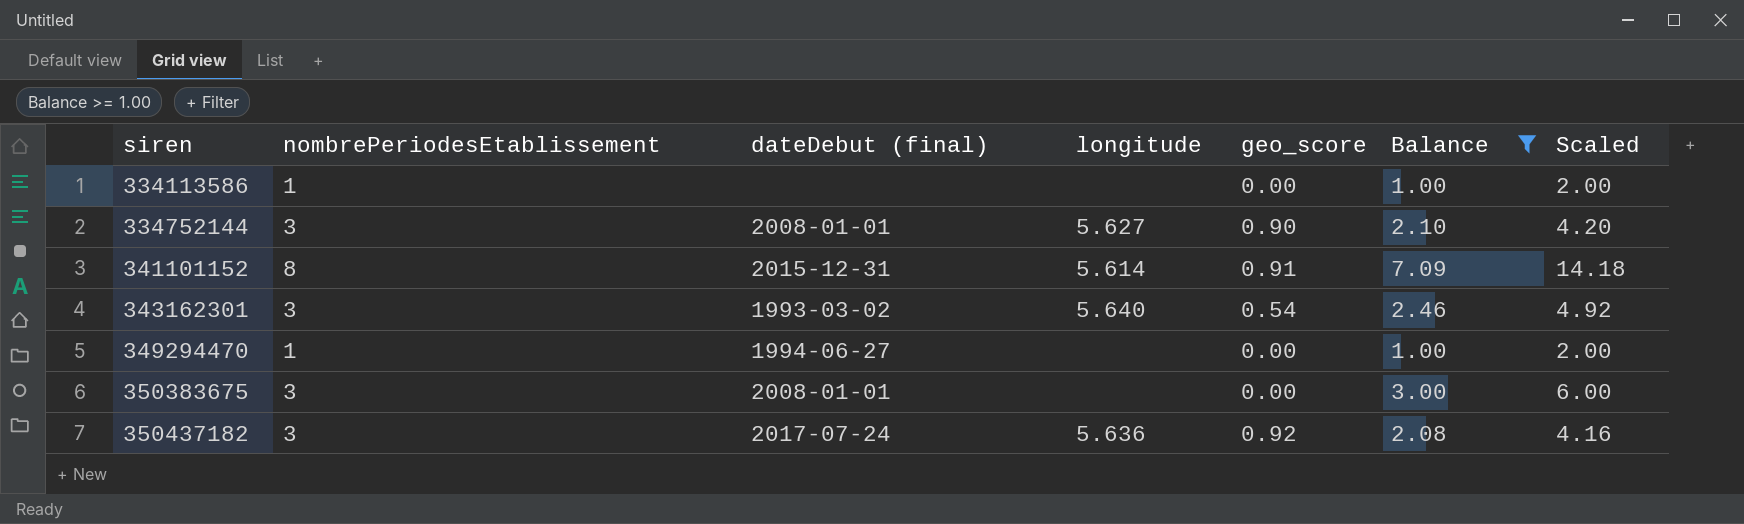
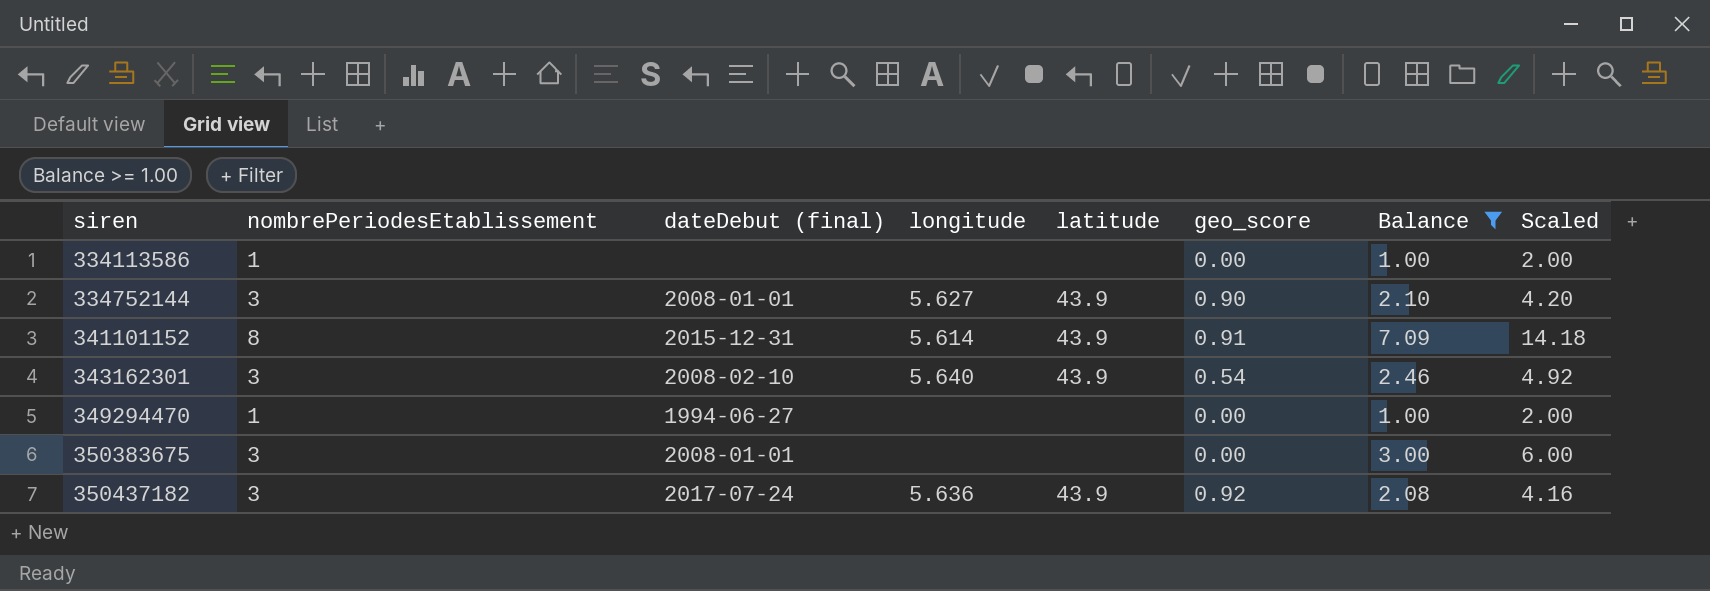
column latitude | position: none -> 5
343162301 | dateDebut (final): 1993-03-02 -> 2008-02-10

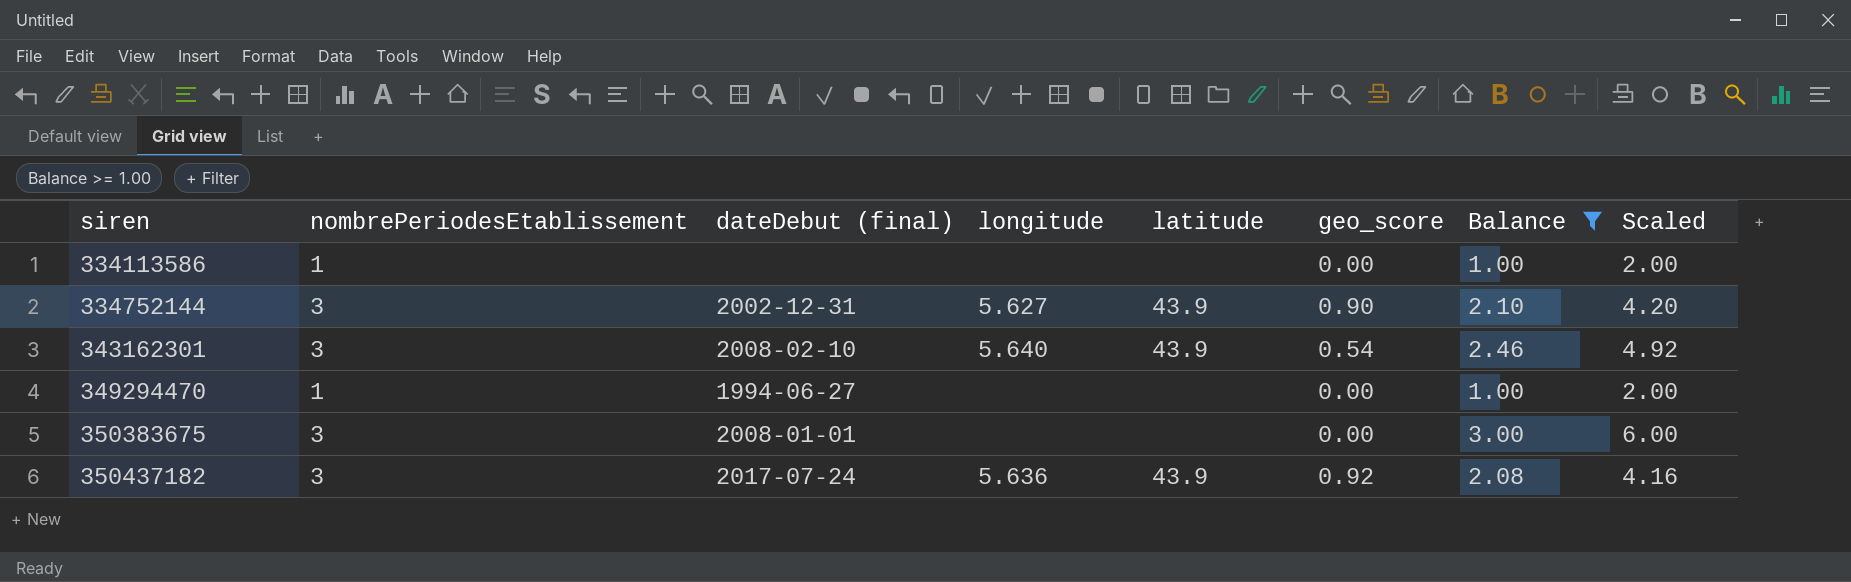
row 341101152: 8 | 2015-12-31 | 5.614 | 43.9 | 0.91 | 7.09 | 14.18 -> none
334752144 | dateDebut (final): 2008-01-01 -> 2002-12-31

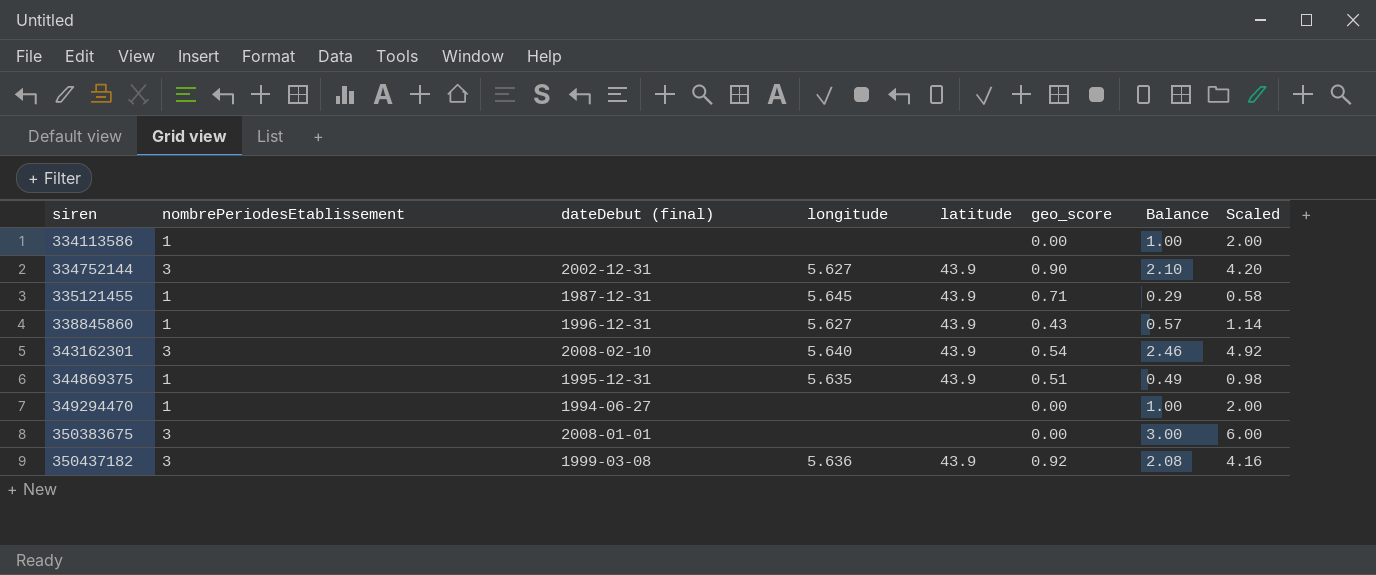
filter: Balance >= 1.00 -> none
350437182 | dateDebut (final): 2017-07-24 -> 1999-03-08

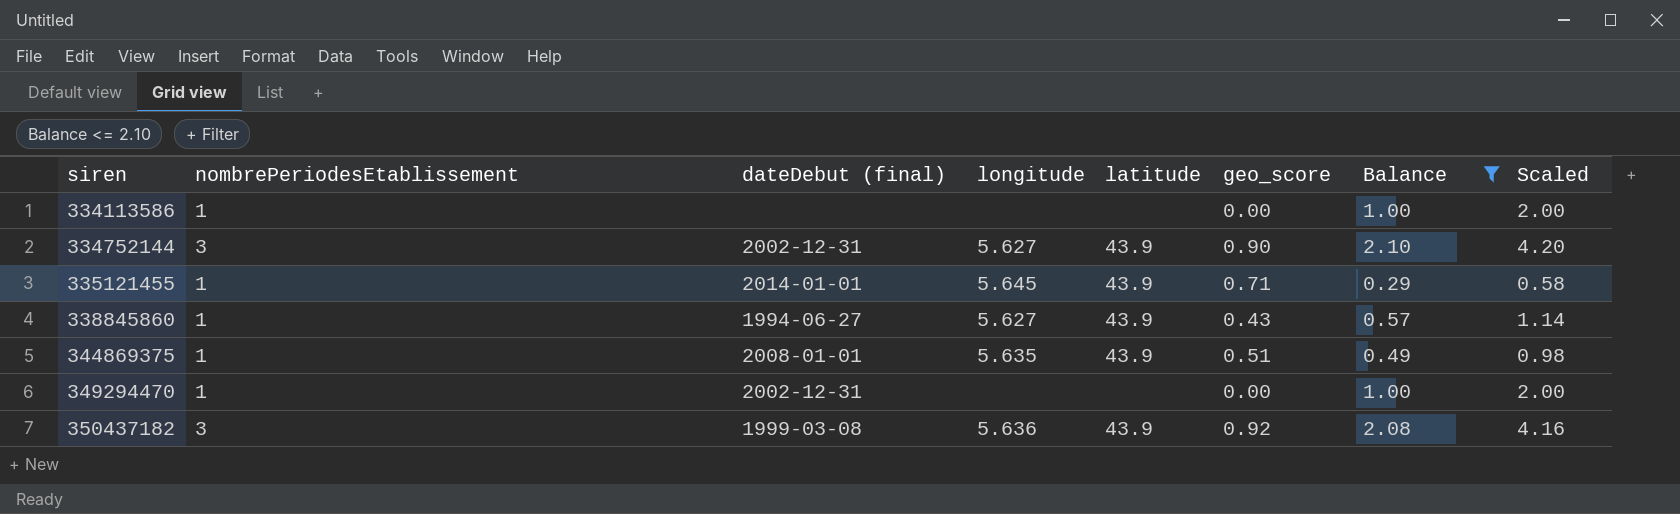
filter: none -> Balance <= 2.10
335121455 | dateDebut (final): 1987-12-31 -> 2014-01-01
338845860 | dateDebut (final): 1996-12-31 -> 1994-06-27
344869375 | dateDebut (final): 1995-12-31 -> 2008-01-01
349294470 | dateDebut (final): 1994-06-27 -> 2002-12-31

